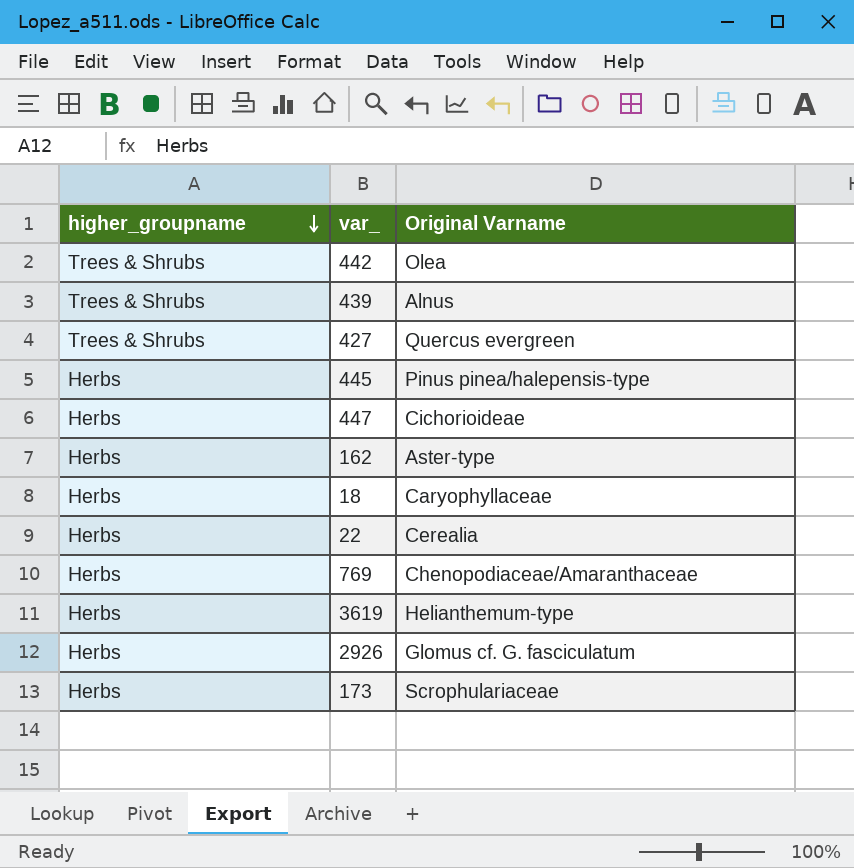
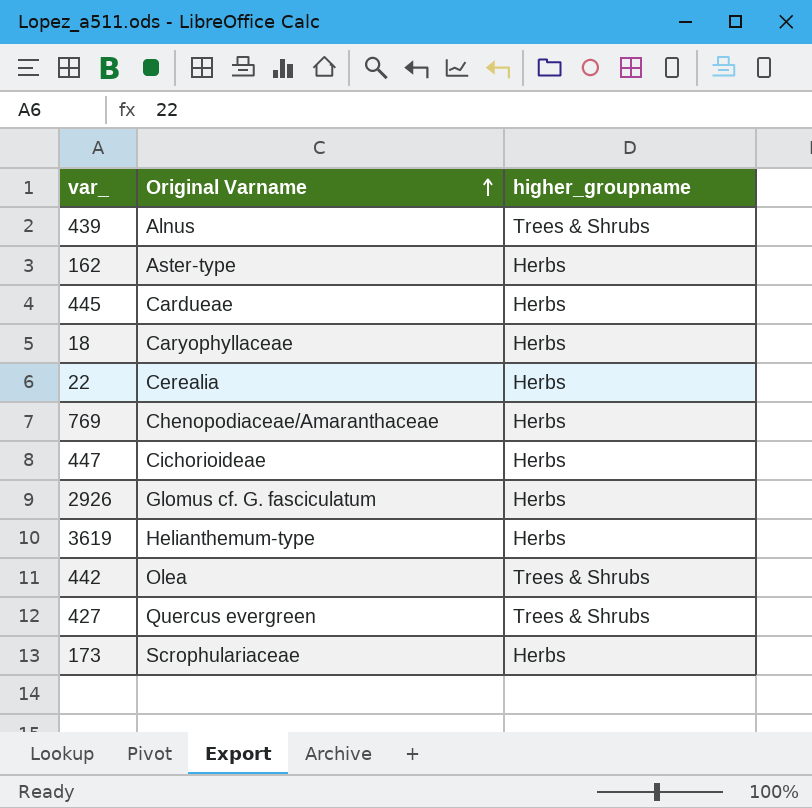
row order: higher_groupname descending -> Original Varname ascending
column higher_groupname | position: 1 -> 3
445 | Original Varname: Pinus pinea/halepensis-type -> Cardueae

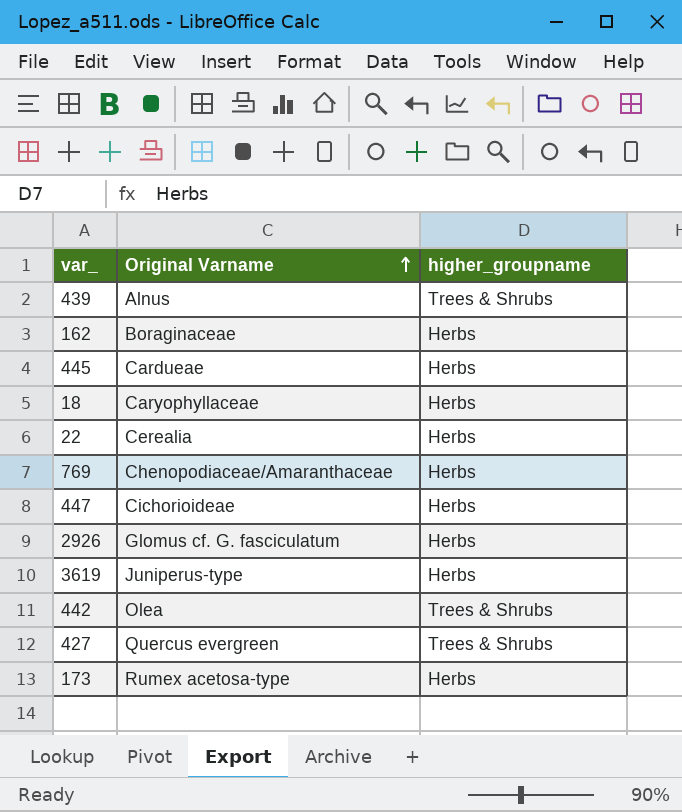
162 | Original Varname: Aster-type -> Boraginaceae
3619 | Original Varname: Helianthemum-type -> Juniperus-type
173 | Original Varname: Scrophulariaceae -> Rumex acetosa-type

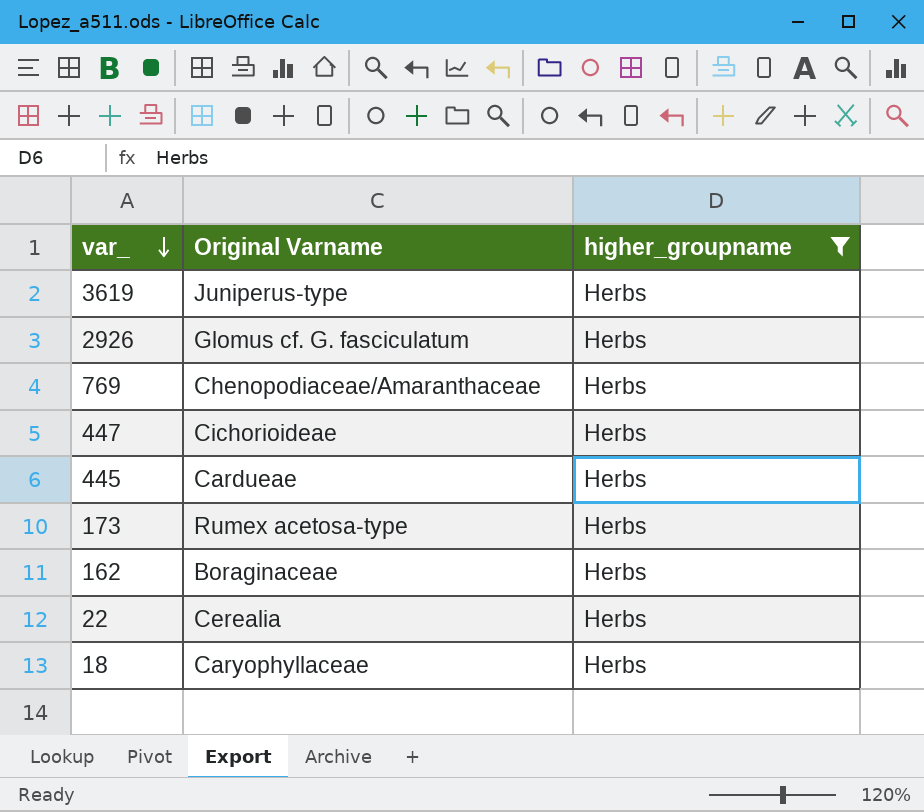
filter: none -> higher_groupname = Herbs
row order: Original Varname ascending -> var_ descending

